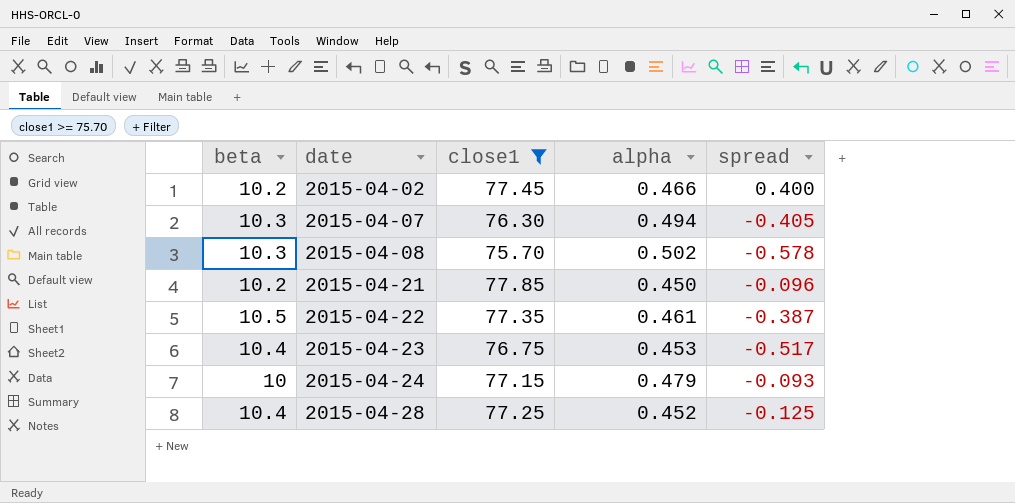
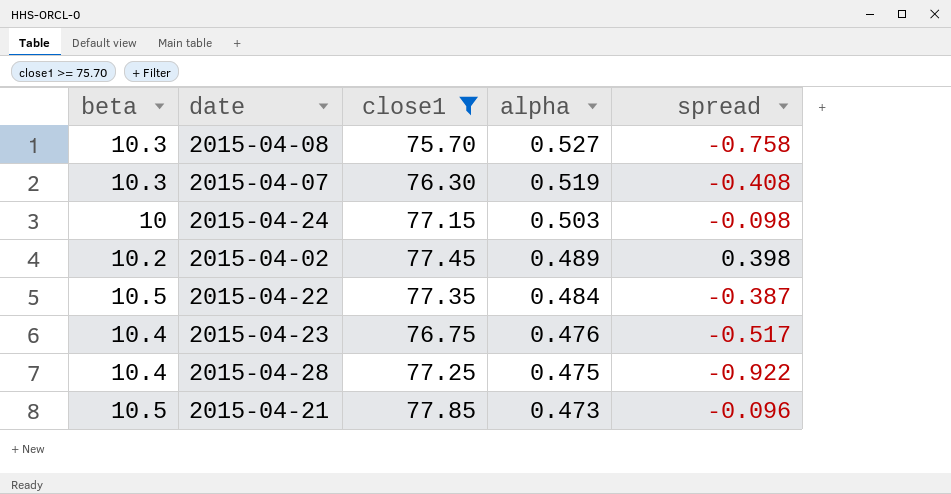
row order: date ascending -> alpha descending
2015-04-08 | alpha: 0.502 -> 0.527
2015-04-08 | spread: -0.578 -> -0.758
2015-04-07 | alpha: 0.494 -> 0.519
2015-04-07 | spread: -0.405 -> -0.408
2015-04-24 | alpha: 0.479 -> 0.503
2015-04-24 | spread: -0.093 -> -0.098
2015-04-02 | alpha: 0.466 -> 0.489
2015-04-02 | spread: 0.400 -> 0.398
2015-04-22 | alpha: 0.461 -> 0.484
2015-04-23 | alpha: 0.453 -> 0.476
2015-04-28 | alpha: 0.452 -> 0.475
2015-04-28 | spread: -0.125 -> -0.922
2015-04-21 | beta: 10.2 -> 10.5
2015-04-21 | alpha: 0.450 -> 0.473

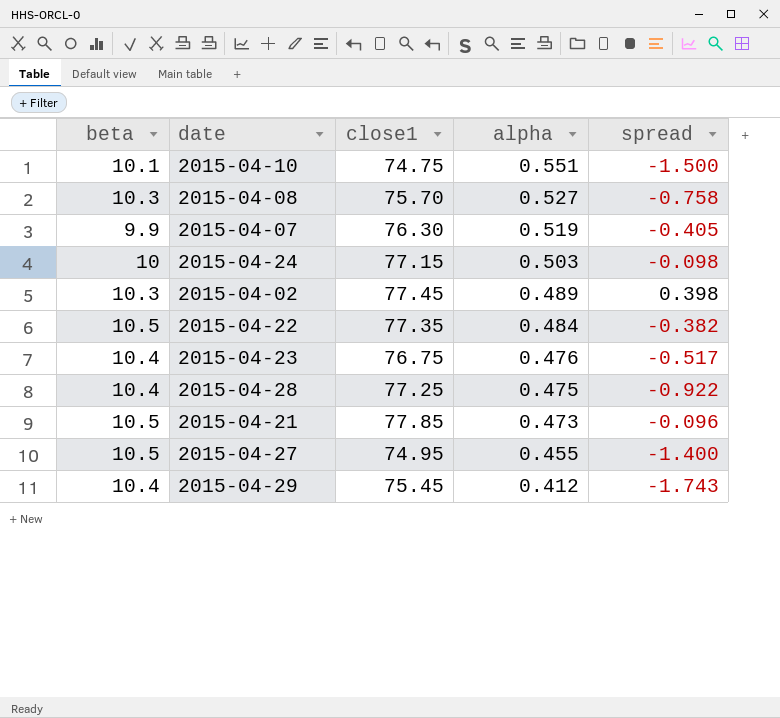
filter: close1 >= 75.70 -> none
2015-04-07 | beta: 10.3 -> 9.9
2015-04-07 | spread: -0.408 -> -0.405
2015-04-02 | beta: 10.2 -> 10.3
2015-04-22 | spread: -0.387 -> -0.382

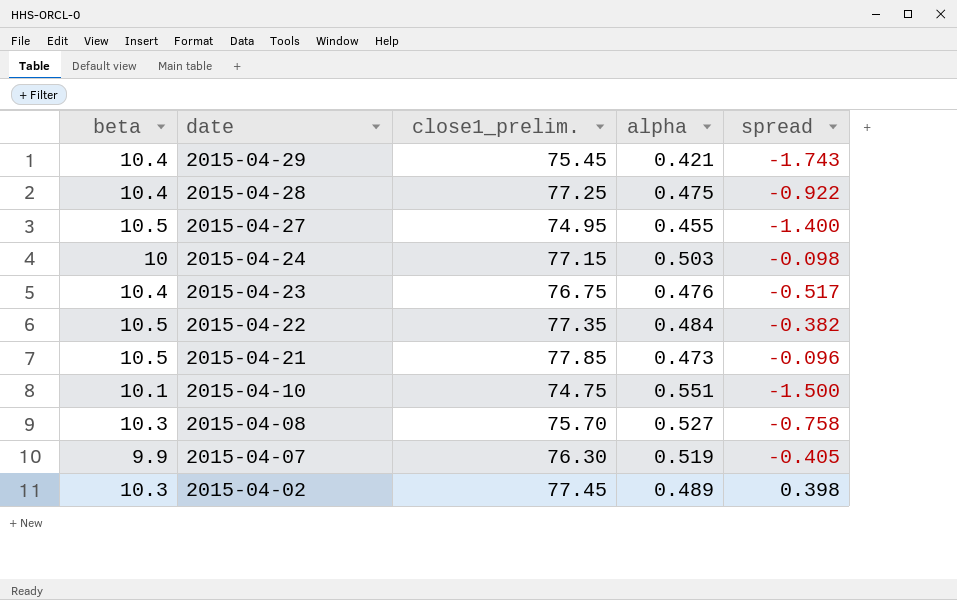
row order: alpha descending -> date descending
column name: close1 -> close1_prelim.
2015-04-29 | alpha: 0.412 -> 0.421

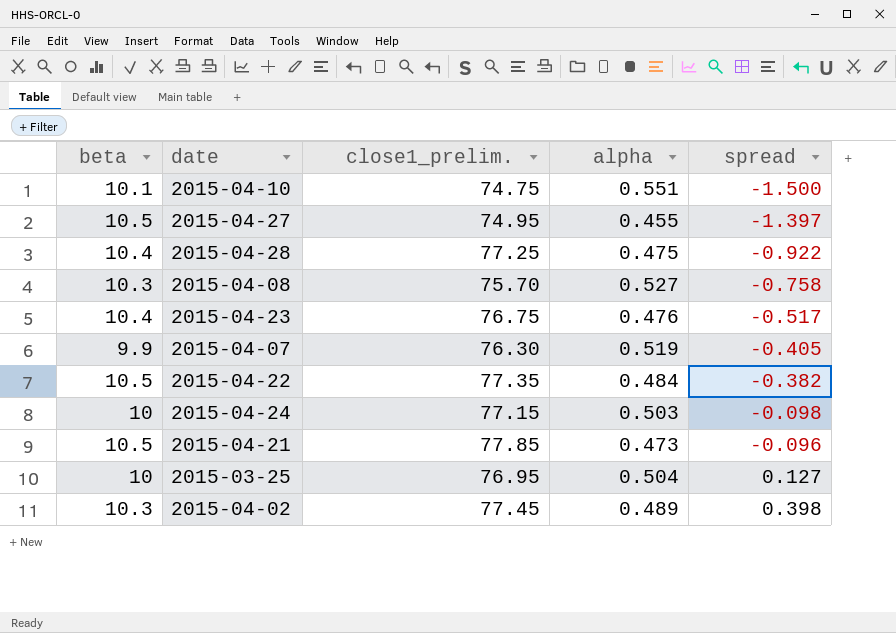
row order: date descending -> spread ascending
row 2015-04-29: 10.4 | 75.45 | 0.421 | -1.743 -> none
2015-04-27 | spread: -1.400 -> -1.397
row 2015-03-25: none -> 10 | 76.95 | 0.504 | 0.127

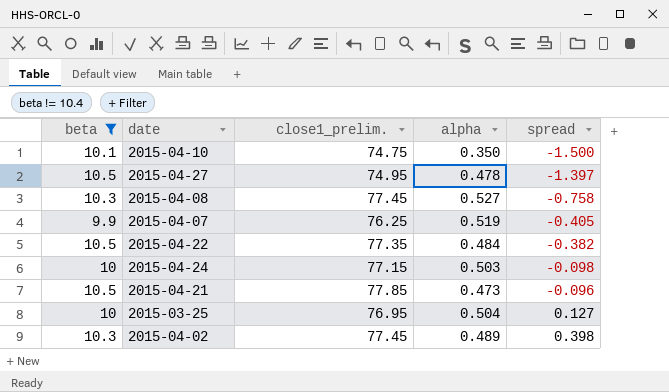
filter: none -> beta != 10.4
2015-04-10 | alpha: 0.551 -> 0.350
2015-04-27 | alpha: 0.455 -> 0.478
2015-04-08 | close1_prelim.: 75.70 -> 77.45
2015-04-07 | close1_prelim.: 76.30 -> 76.25

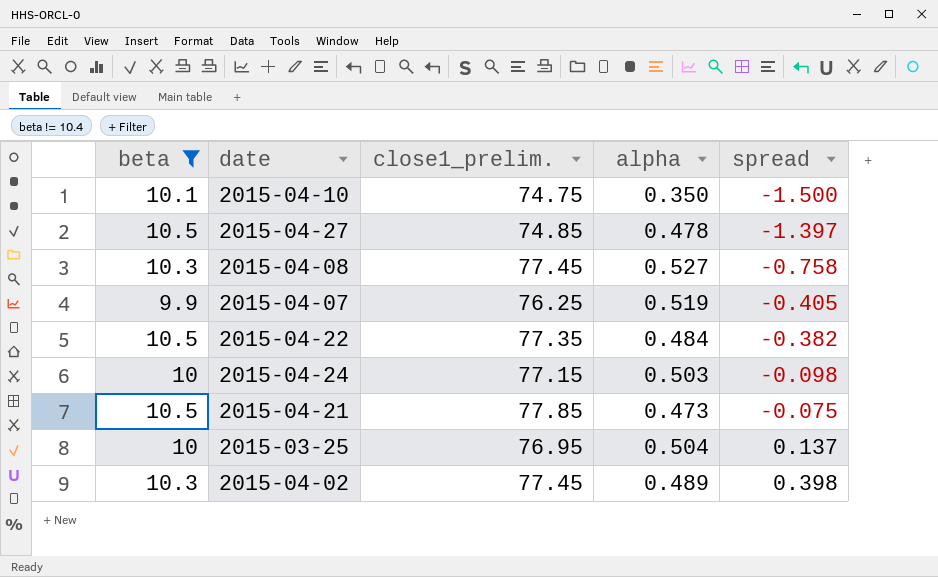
2015-04-27 | close1_prelim.: 74.95 -> 74.85
2015-04-21 | spread: -0.096 -> -0.075
2015-03-25 | spread: 0.127 -> 0.137

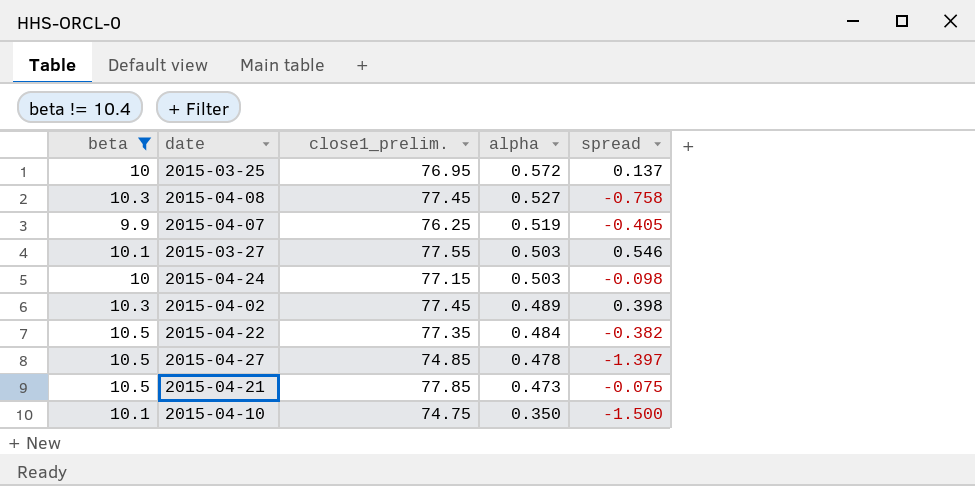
row order: spread ascending -> alpha descending
2015-03-25 | alpha: 0.504 -> 0.572
row 2015-03-27: none -> 10.1 | 77.55 | 0.503 | 0.546

